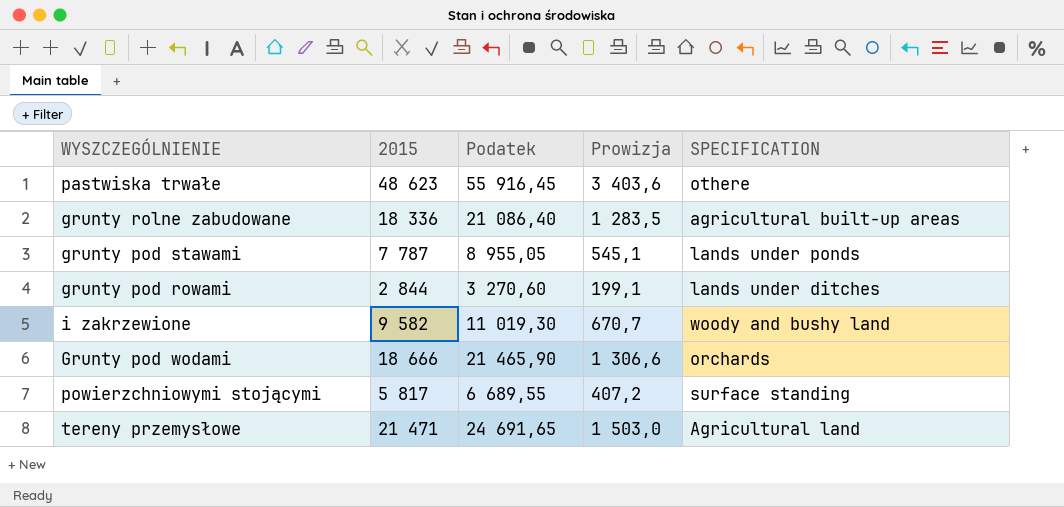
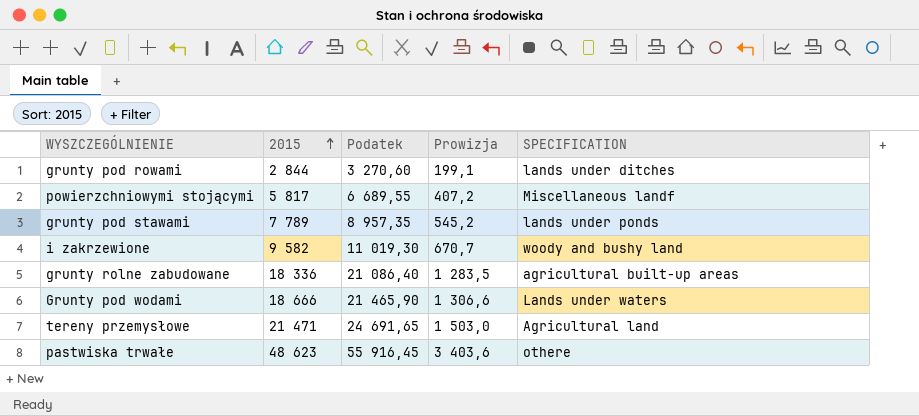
row order: none -> 2015 ascending
powierzchniowymi stojącymi | SPECIFICATION: surface standing -> Miscellaneous landf
grunty pod stawami | 2015: 7 787 -> 7 789
grunty pod stawami | Podatek: 8 955,05 -> 8 957,35
grunty pod stawami | Prowizja: 545,1 -> 545,2
Grunty pod wodami | SPECIFICATION: orchards -> Lands under waters

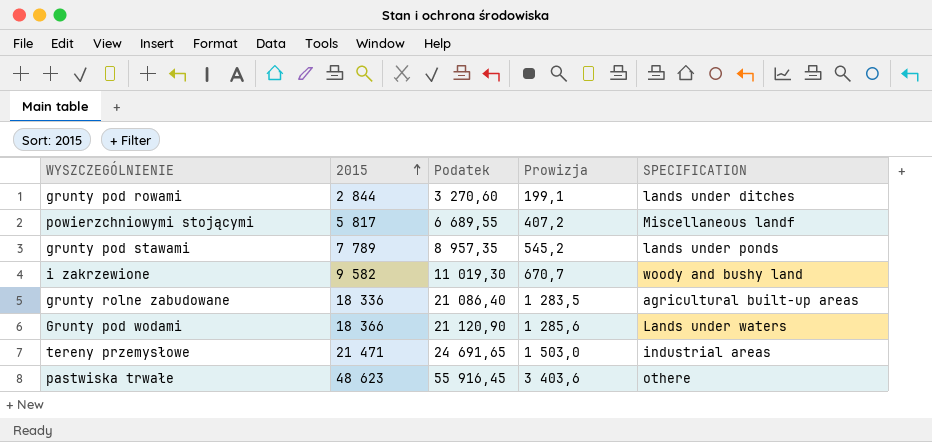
Grunty pod wodami | 2015: 18 666 -> 18 366
Grunty pod wodami | Podatek: 21 465,90 -> 21 120,90
Grunty pod wodami | Prowizja: 1 306,6 -> 1 285,6
tereny przemysłowe | SPECIFICATION: Agricultural land -> industrial areas

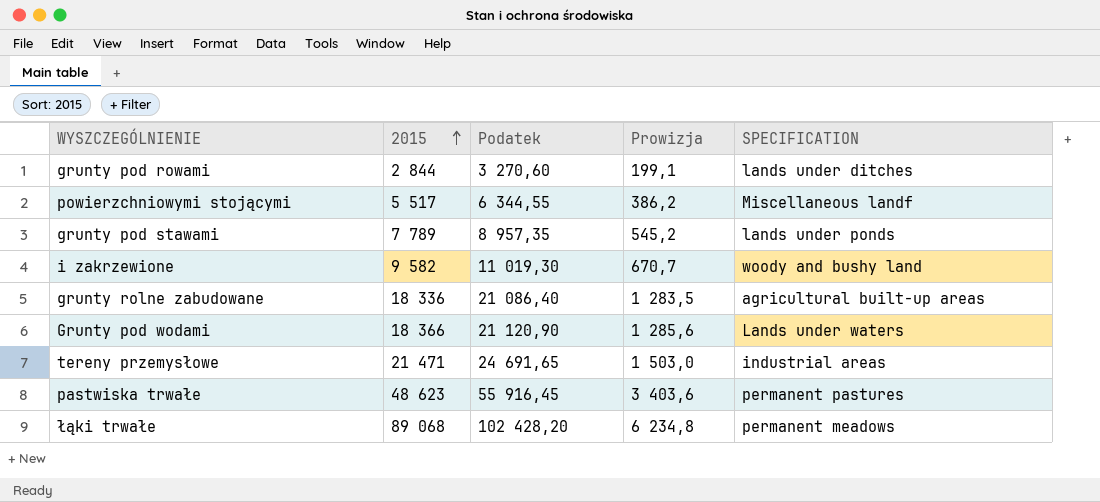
powierzchniowymi stojącymi | 2015: 5 817 -> 5 517
powierzchniowymi stojącymi | Podatek: 6 689,55 -> 6 344,55
powierzchniowymi stojącymi | Prowizja: 407,2 -> 386,2
pastwiska trwałe | SPECIFICATION: othere -> permanent pastures
row łąki trwałe: none -> 89 068 | 102 428,20 | 6 234,8 | permanent meadows

